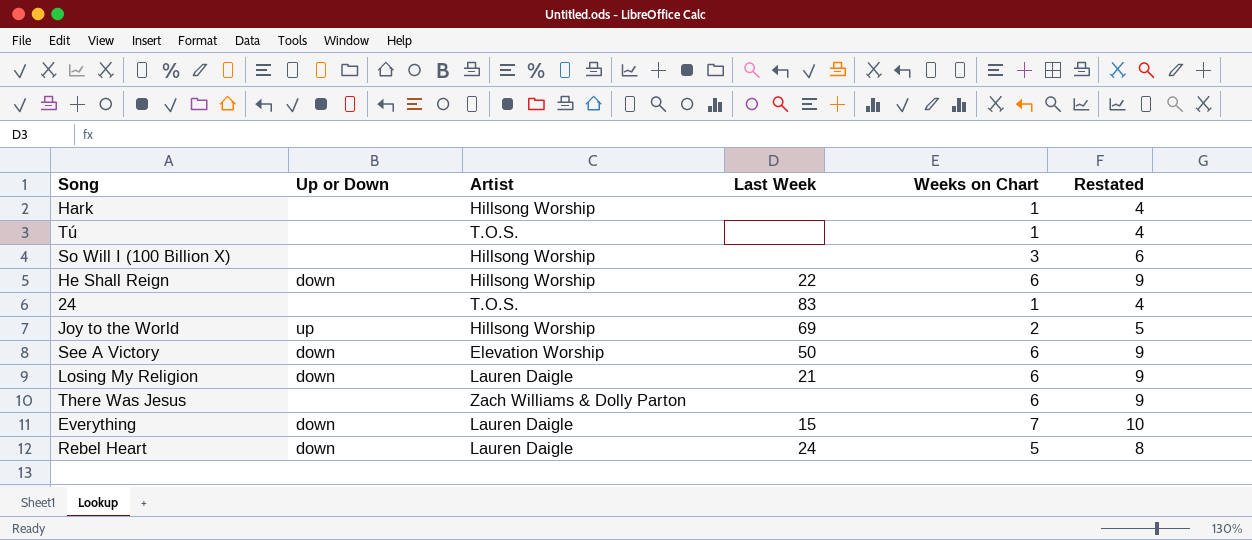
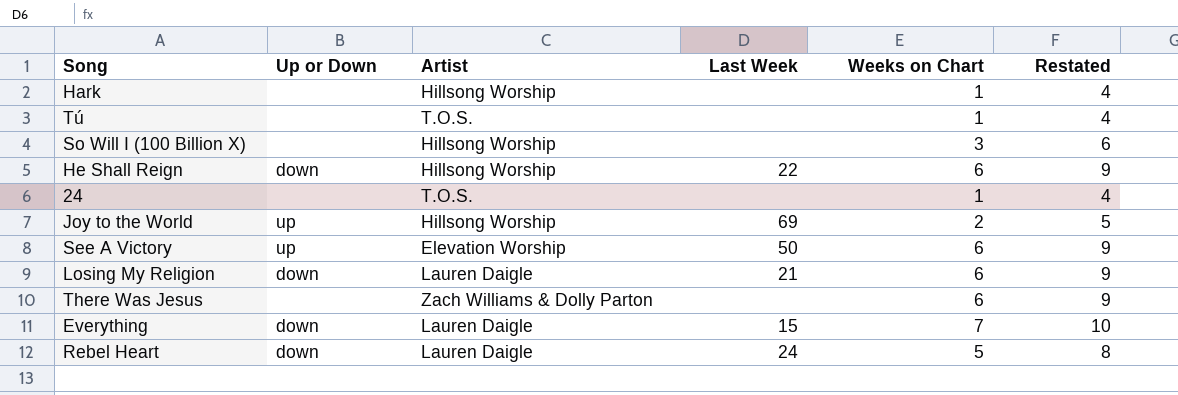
24 | Last Week: 83 -> none
See A Victory | Up or Down: down -> up

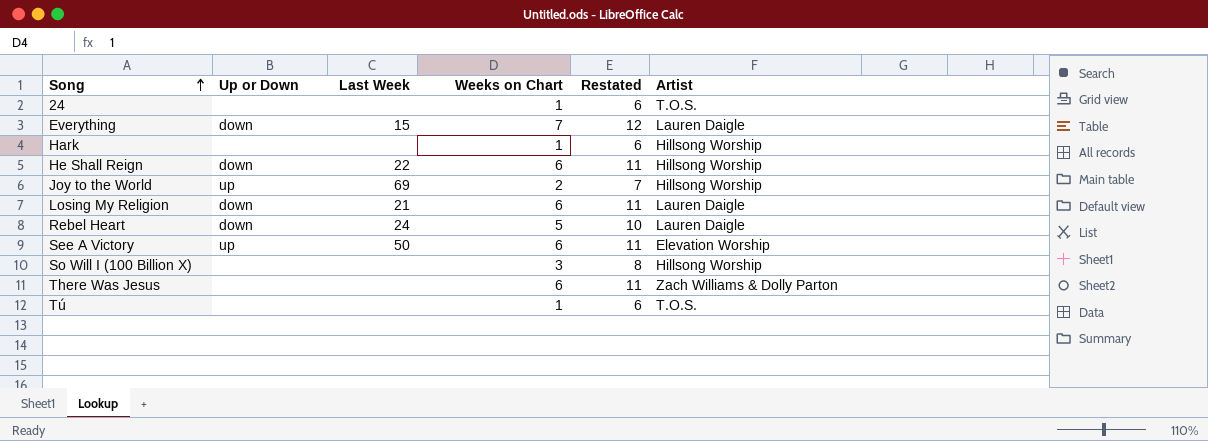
row order: none -> Song ascending
column Restated | formula: [Weeks on Chart] + 3 -> [Weeks on Chart] + 5
column Artist | position: 3 -> 6

